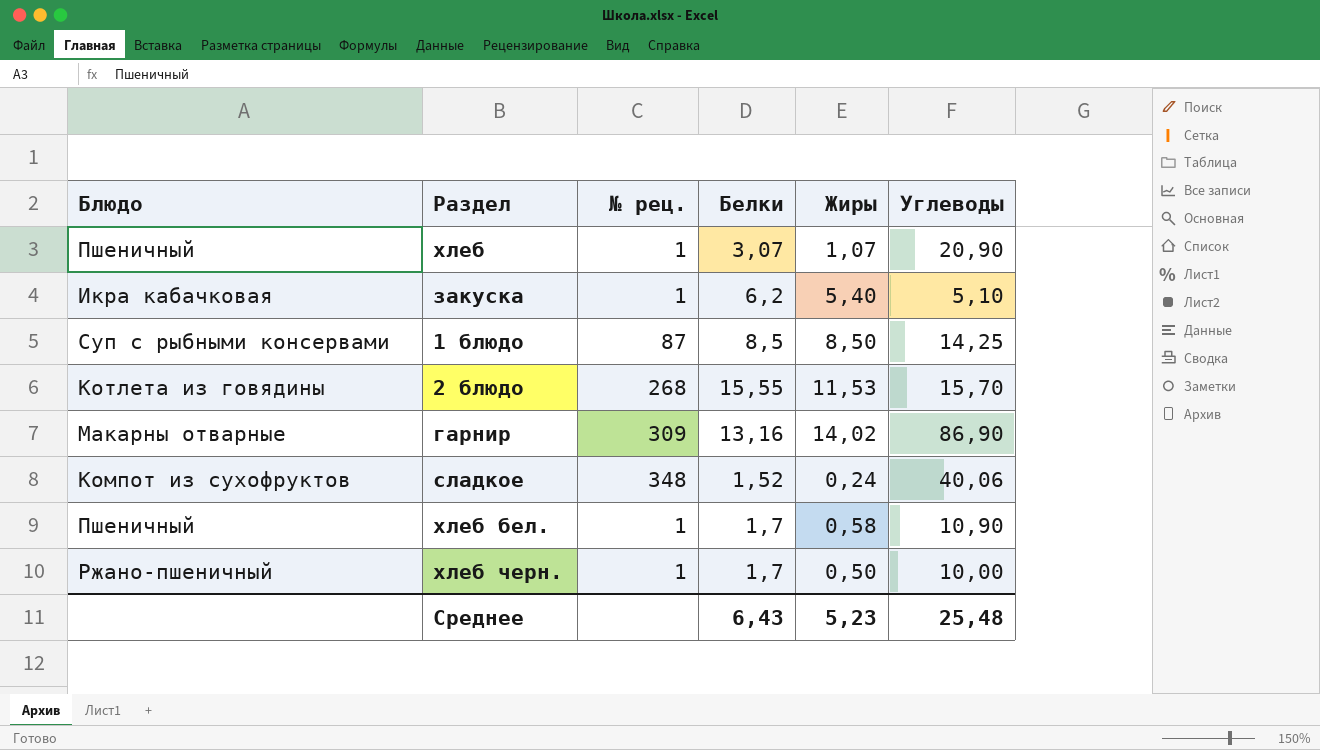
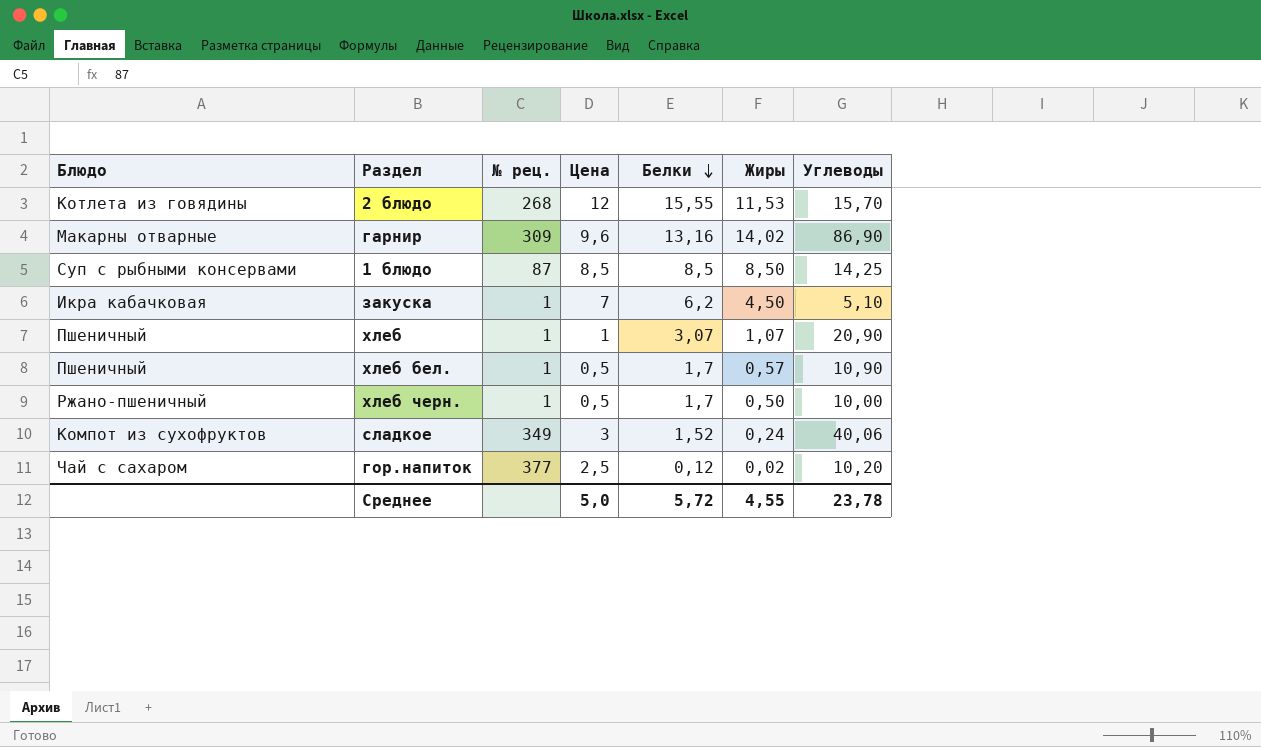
row order: none -> Белки descending
column Цена | position: none -> 4
закуска | Жиры: 5,40 -> 4,50
хлеб бел. | Жиры: 0,58 -> 0,57
сладкое | № рец.: 348 -> 349
row гор.напиток: none -> Чай с сахаром | 377 | 2,5 | 0,12 | 0,02 | 10,20
Среднее | Белки: 6,43 -> 5,72
Среднее | Жиры: 5,23 -> 4,55
Среднее | Углеводы: 25,48 -> 23,78

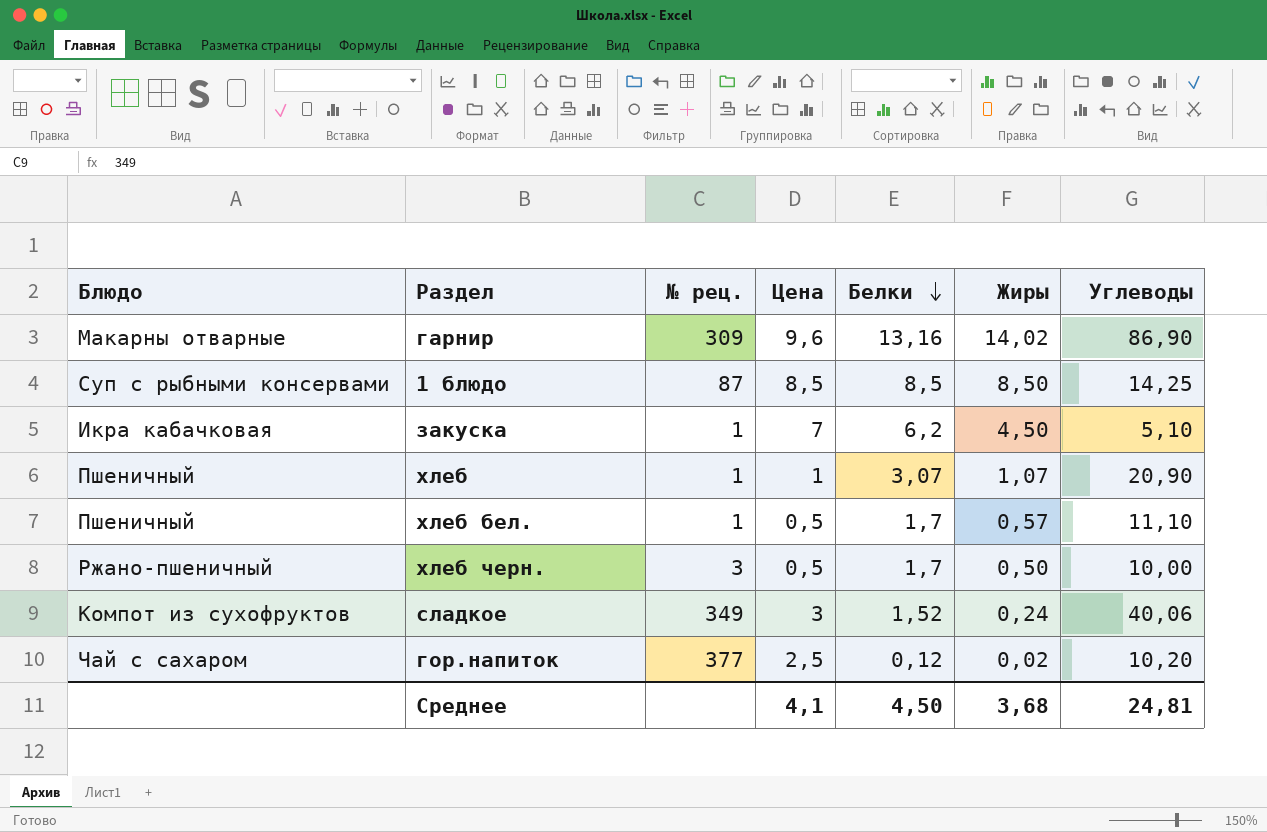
row 2 блюдо: Котлета из говядины | 268 | 12 | 15,55 | 11,53 | 15,70 -> none
хлеб бел. | Углеводы: 10,90 -> 11,10
хлеб черн. | № рец.: 1 -> 3
Среднее | Цена: 5,0 -> 4,1
Среднее | Белки: 5,72 -> 4,50
Среднее | Жиры: 4,55 -> 3,68
Среднее | Углеводы: 23,78 -> 24,81

